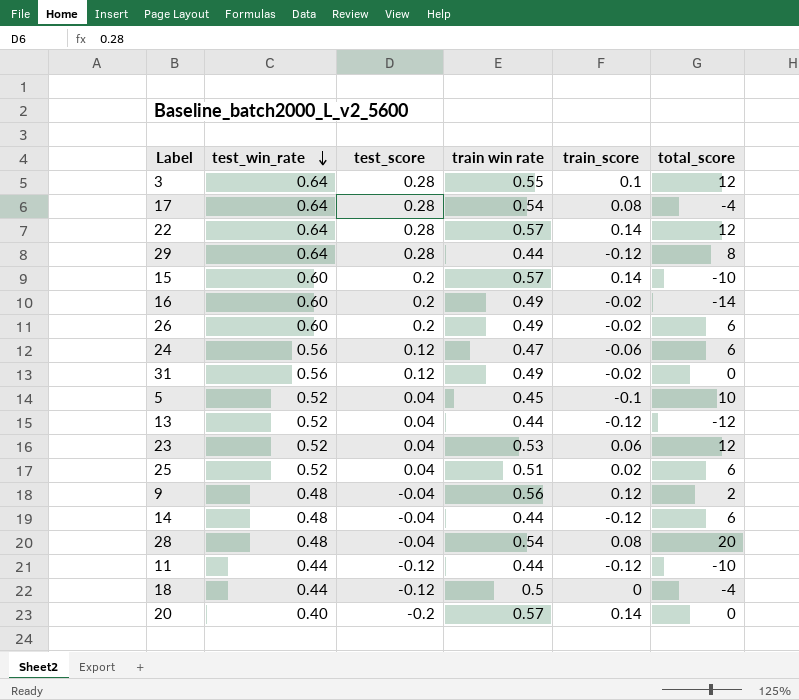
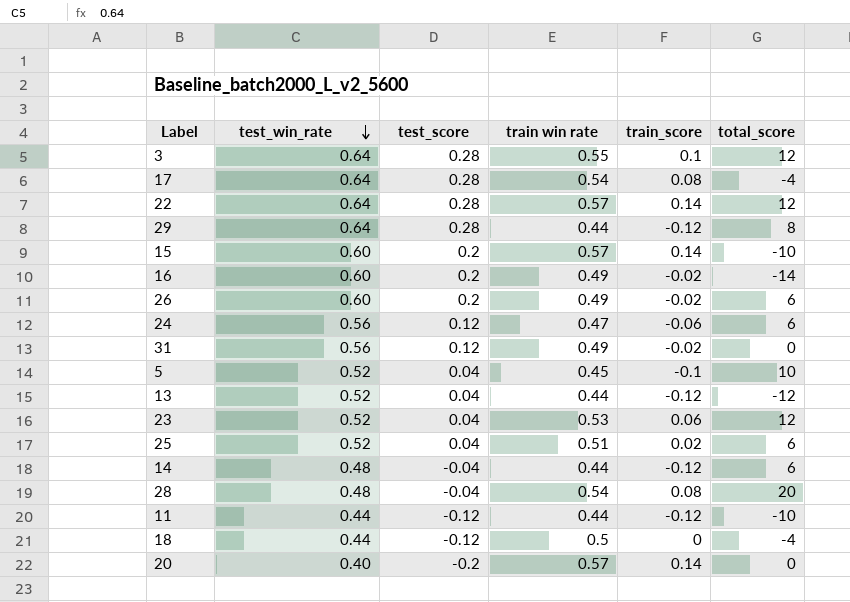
row 9: 0.48 | -0.04 | 0.56 | 0.12 | 2 -> none

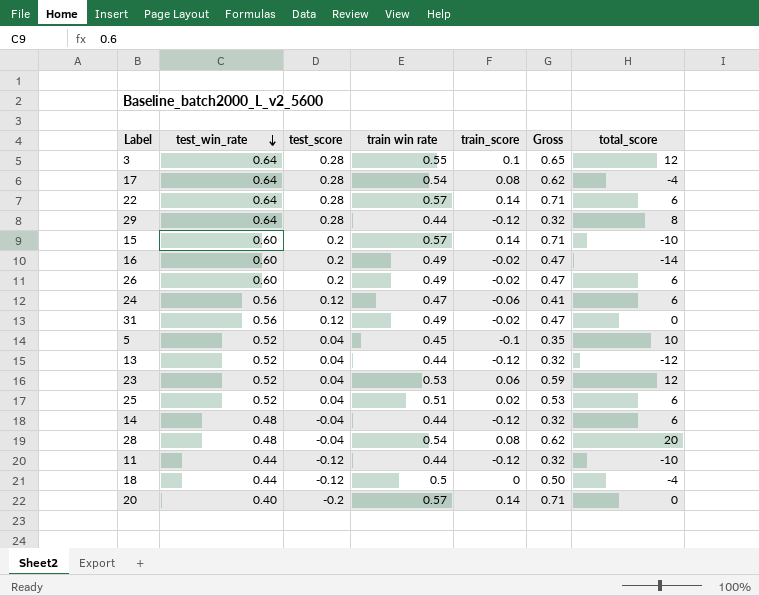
column Gross | formula: none -> [train win rate] + [train_score]
22 | total_score: 12 -> 6

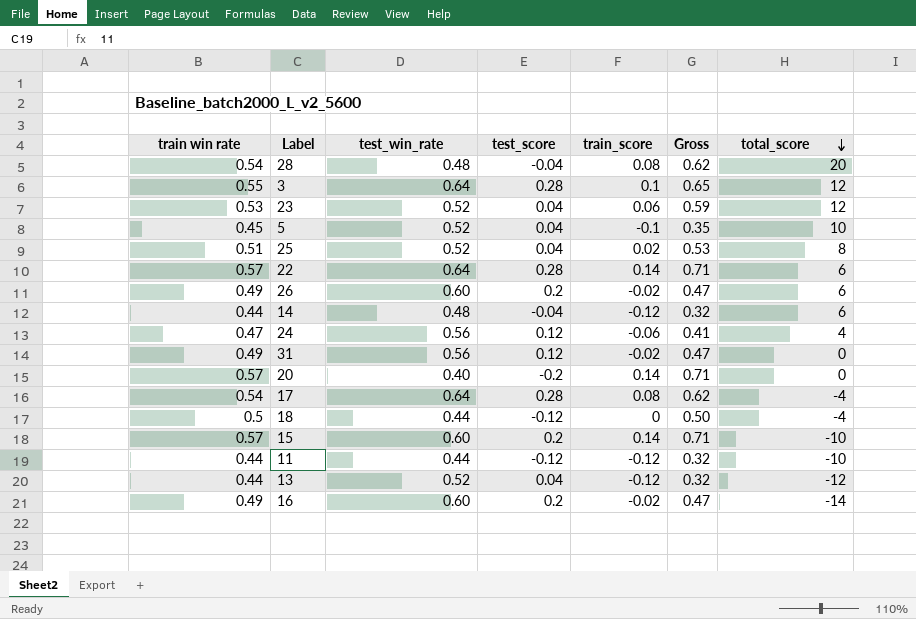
row order: test_win_rate descending -> total_score descending
column train win rate | position: 4 -> 1
row 29: 0.64 | 0.28 | 0.44 | -0.12 | 0.32 | 8 -> none
25 | total_score: 6 -> 8
24 | total_score: 6 -> 4

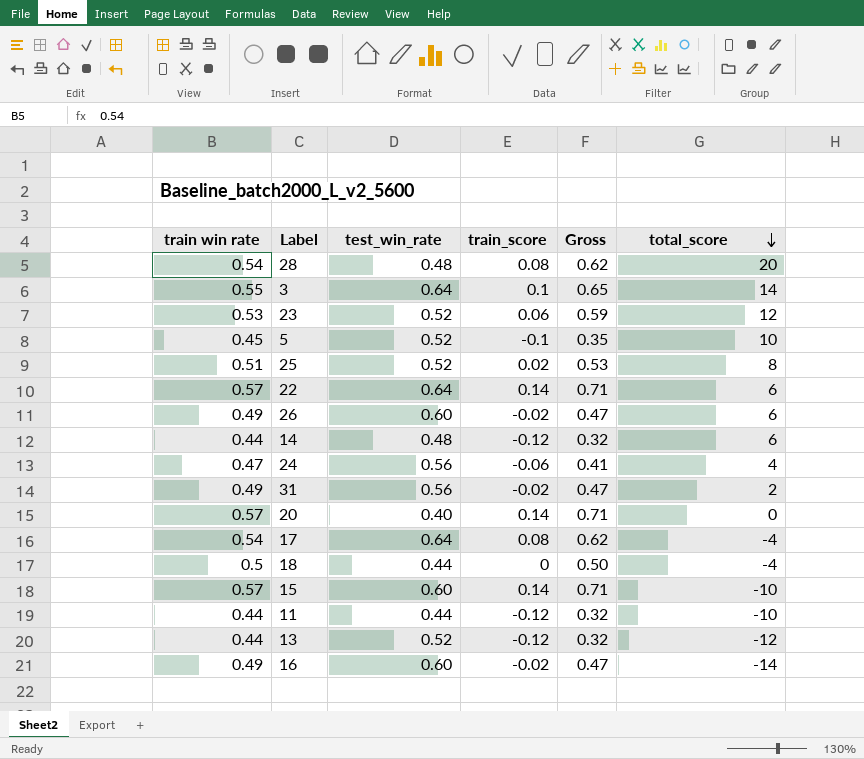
column test_score | position: 4 -> none
3 | total_score: 12 -> 14
31 | total_score: 0 -> 2

